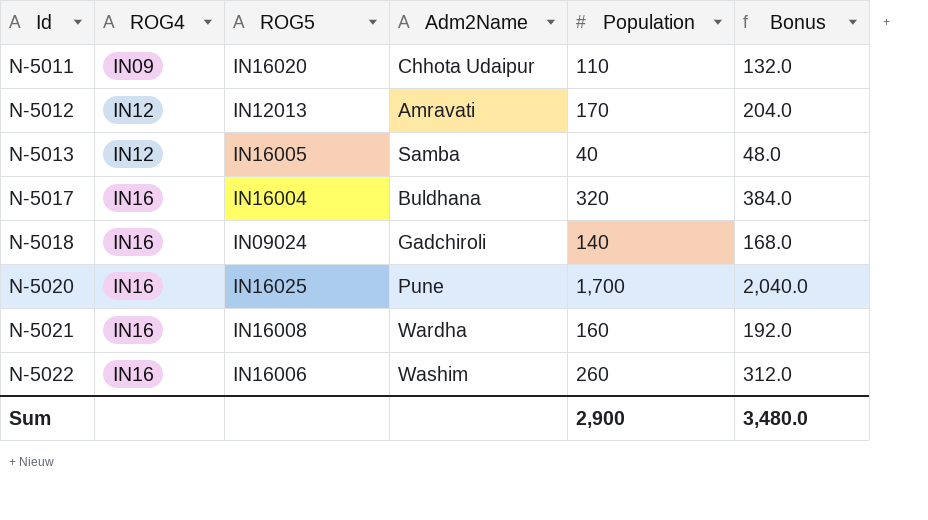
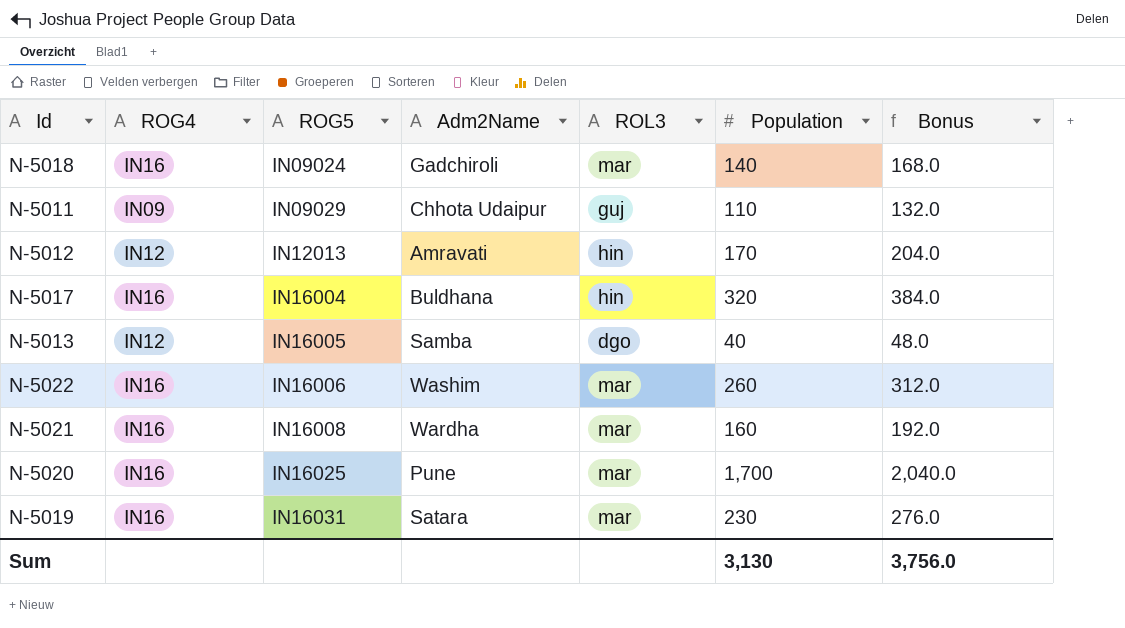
row order: Id ascending -> ROG5 ascending
column ROL3 | position: none -> 5
N-5011 | ROG5: IN16020 -> IN09029
row N-5019: none -> IN16 | IN16031 | Satara | mar | 230 | 276.0
Sum | Population: 2,900 -> 3,130
Sum | Bonus: 3,480.0 -> 3,756.0

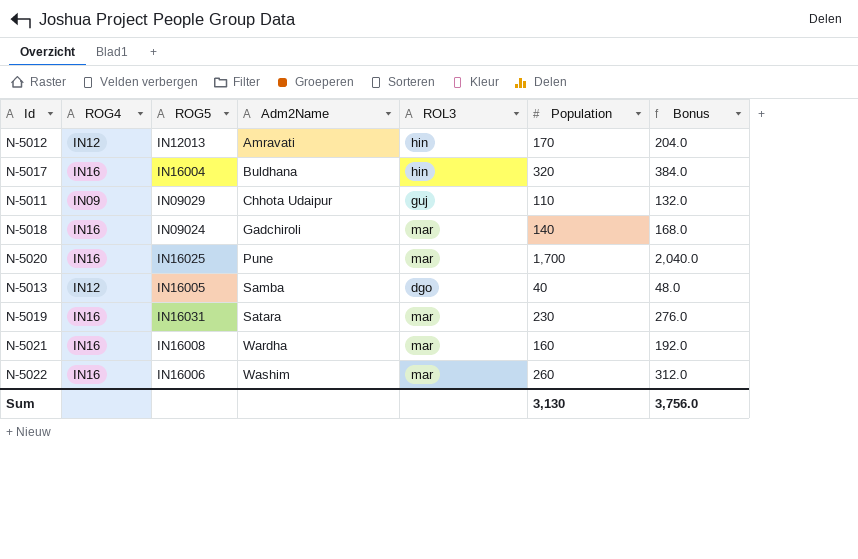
row order: ROG5 ascending -> Adm2Name ascending

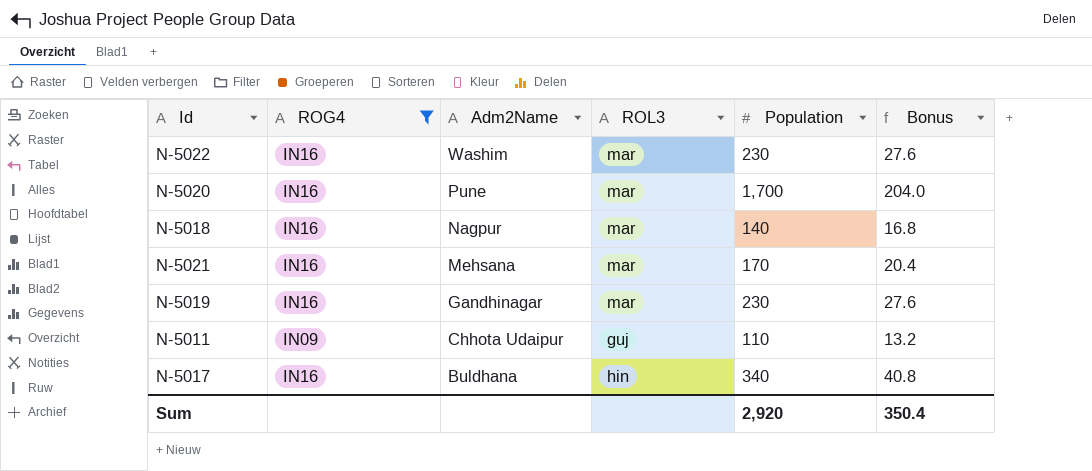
filter: none -> ROG4 != IN12
row order: Adm2Name ascending -> Adm2Name descending
column ROG5 | position: 3 -> none
column Bonus | formula: [Population] * 1.2 -> [Population] * 0.12
N-5022 | Population: 260 -> 230
N-5018 | Adm2Name: Gadchiroli -> Nagpur
N-5021 | Adm2Name: Wardha -> Mehsana
N-5021 | Population: 160 -> 170
N-5019 | Adm2Name: Satara -> Gandhinagar
N-5017 | Population: 320 -> 340
Sum | Population: 3,130 -> 2,920
Sum | Bonus: 3,756.0 -> 350.4

